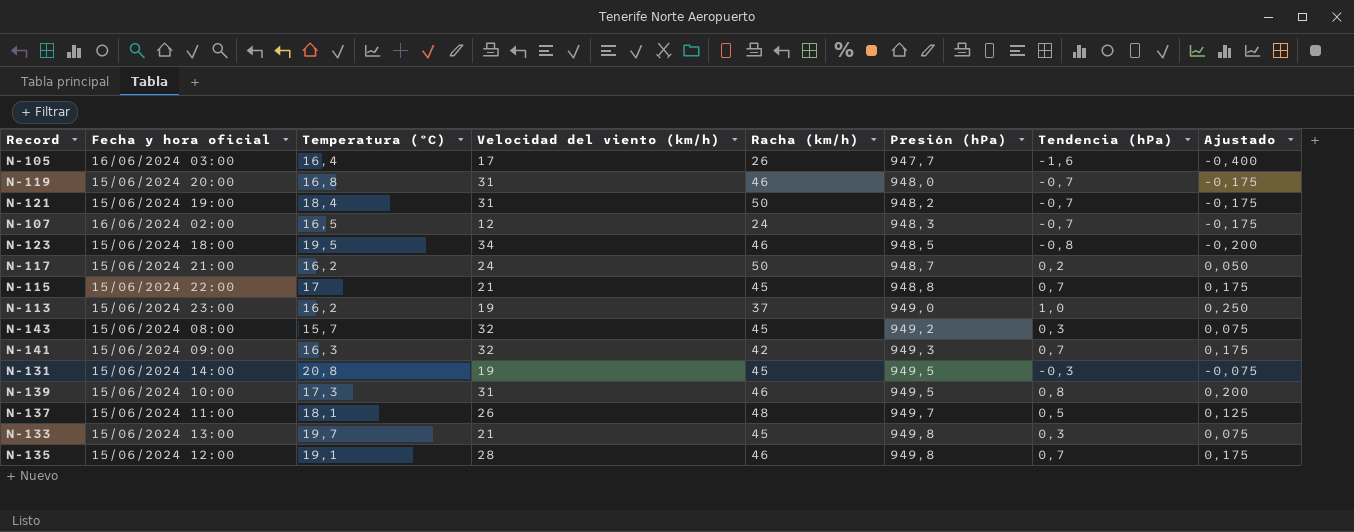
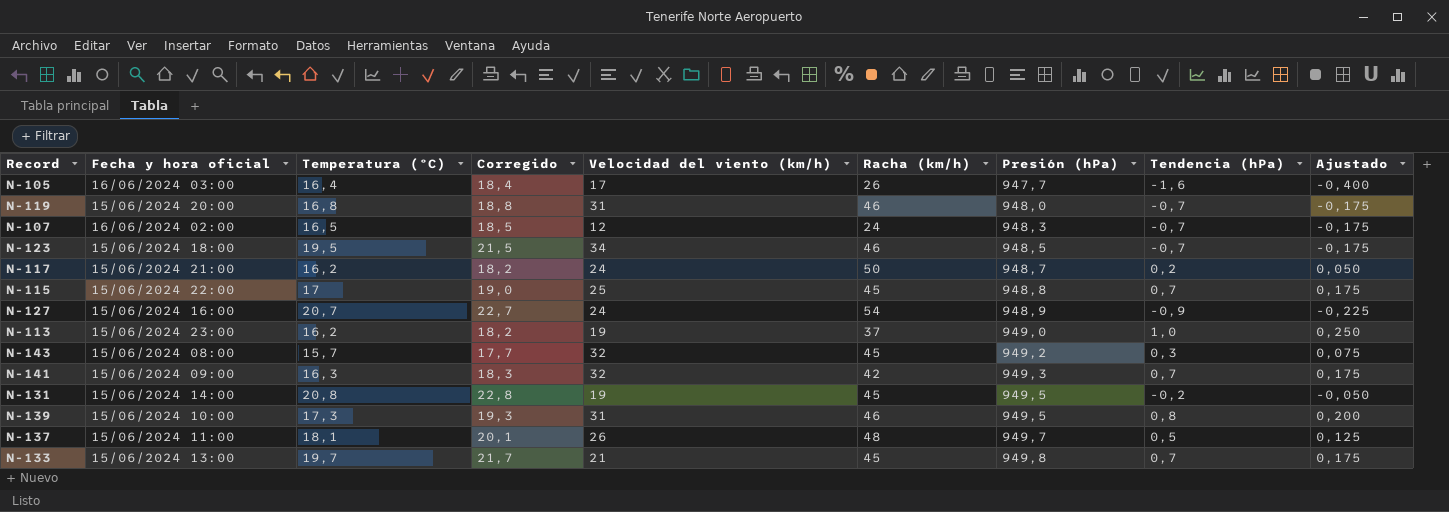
column Corregido | formula: none -> [Temperatura (ºC)] + 2
row N-121: 15/06/2024 19:00 | 18,4 | 31 | 50 | 948,2 | -0,7 | -0,175 -> none
row N-135: 15/06/2024 12:00 | 19,1 | 28 | 46 | 949,8 | 0,7 | 0,175 -> none
N-123 | Tendencia (hPa): -0,8 -> -0,7
N-123 | Ajustado: -0,200 -> -0,175
N-115 | Velocidad del viento (km/h): 21 -> 25
row N-127: none -> 15/06/2024 16:00 | 20,7 | 22,7 | 24 | 54 | 948,9 | -0,9 | -0,225
N-131 | Tendencia (hPa): -0,3 -> -0,2
N-131 | Ajustado: -0,075 -> -0,050
N-133 | Tendencia (hPa): 0,3 -> 0,7
N-133 | Ajustado: 0,075 -> 0,175

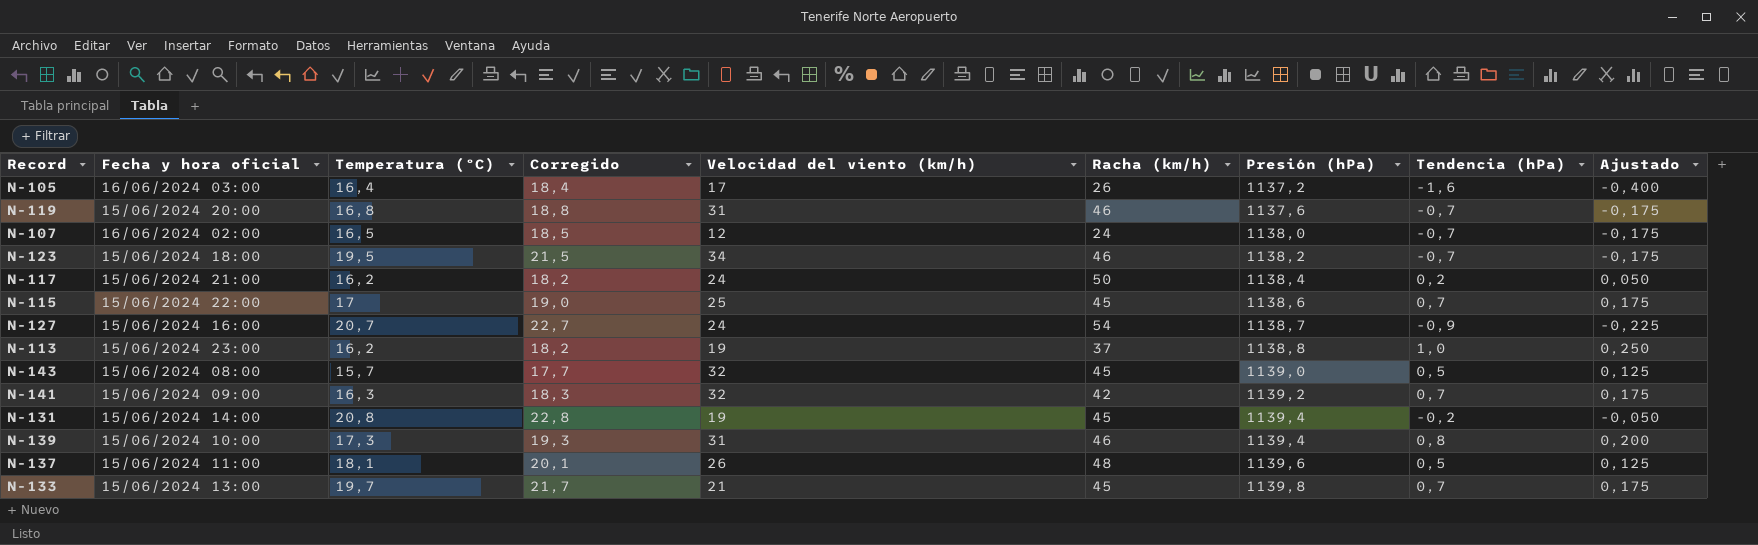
N-105 | Presión (hPa): 947,7 -> 1137,2
N-119 | Presión (hPa): 948,0 -> 1137,6
N-107 | Presión (hPa): 948,3 -> 1138,0
N-123 | Presión (hPa): 948,5 -> 1138,2
N-117 | Presión (hPa): 948,7 -> 1138,4
N-115 | Presión (hPa): 948,8 -> 1138,6
N-127 | Presión (hPa): 948,9 -> 1138,7
N-113 | Presión (hPa): 949,0 -> 1138,8
N-143 | Presión (hPa): 949,2 -> 1139,0
N-143 | Tendencia (hPa): 0,3 -> 0,5
N-143 | Ajustado: 0,075 -> 0,125
N-141 | Presión (hPa): 949,3 -> 1139,2
N-131 | Presión (hPa): 949,5 -> 1139,4
N-139 | Presión (hPa): 949,5 -> 1139,4
N-137 | Presión (hPa): 949,7 -> 1139,6
N-133 | Presión (hPa): 949,8 -> 1139,8

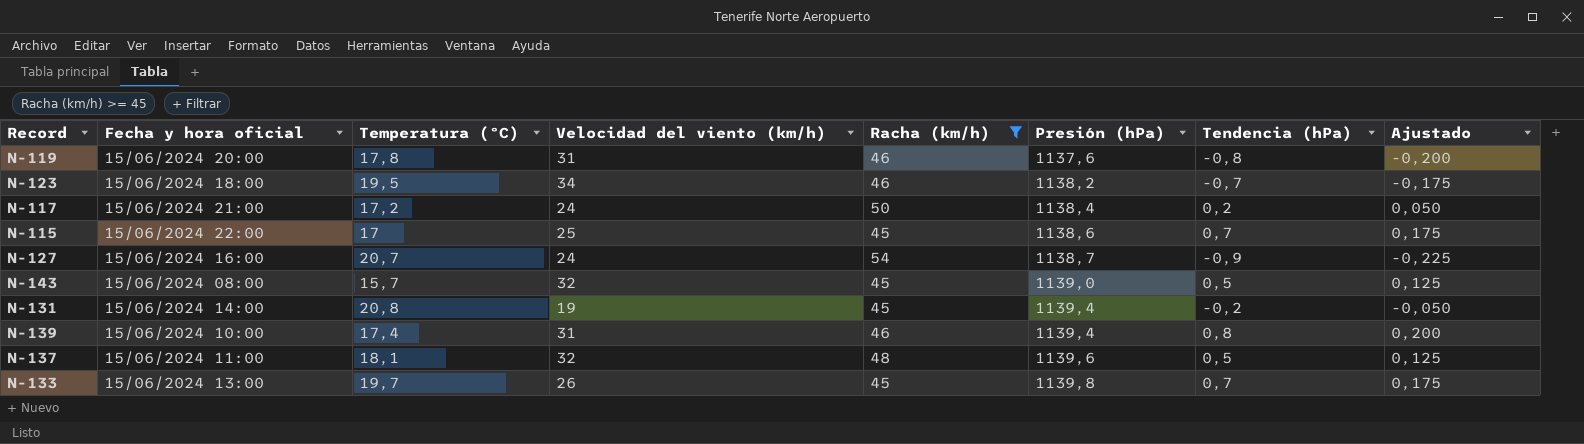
filter: none -> Racha (km/h) >= 45
column Corregido | formula: [Temperatura (ºC)] + 2 -> none
N-119 | Temperatura (ºC): 16,8 -> 17,8
N-119 | Tendencia (hPa): -0,7 -> -0,8
N-119 | Ajustado: -0,175 -> -0,200
N-117 | Temperatura (ºC): 16,2 -> 17,2
N-139 | Temperatura (ºC): 17,3 -> 17,4
N-137 | Velocidad del viento (km/h): 26 -> 32
N-133 | Velocidad del viento (km/h): 21 -> 26

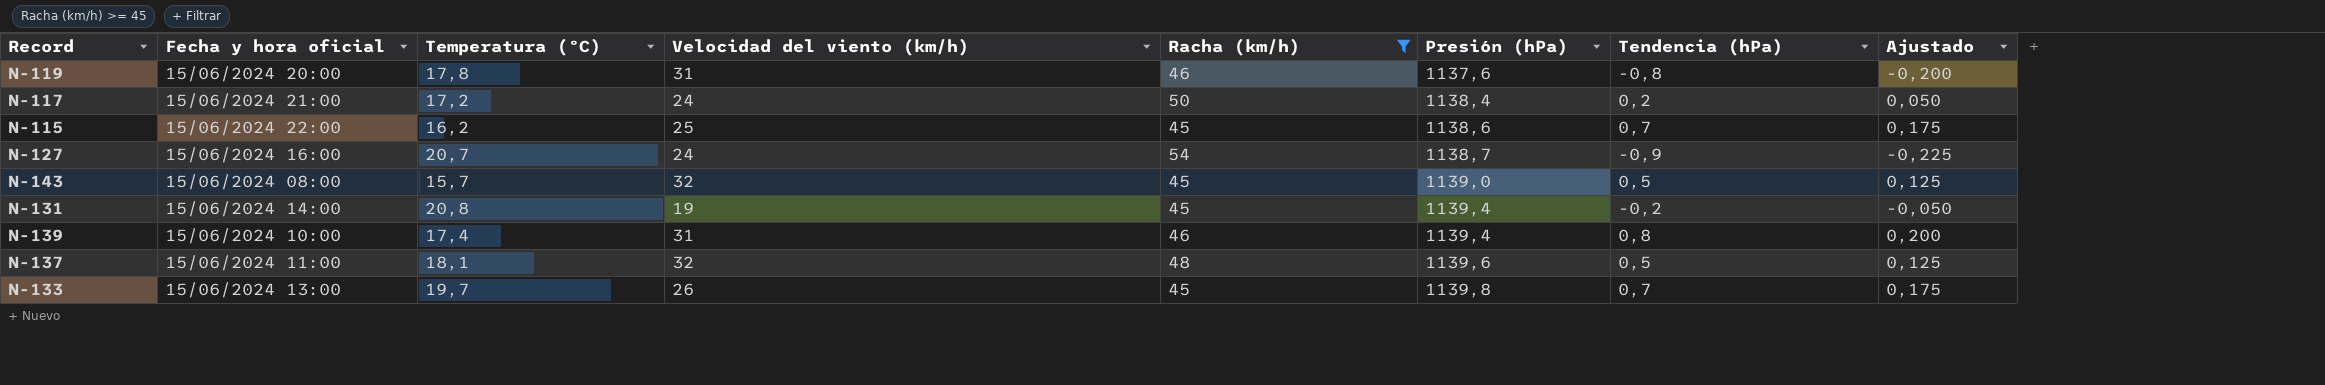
row N-123: 15/06/2024 18:00 | 19,5 | 34 | 46 | 1138,2 | -0,7 | -0,175 -> none
N-115 | Temperatura (ºC): 17 -> 16,2

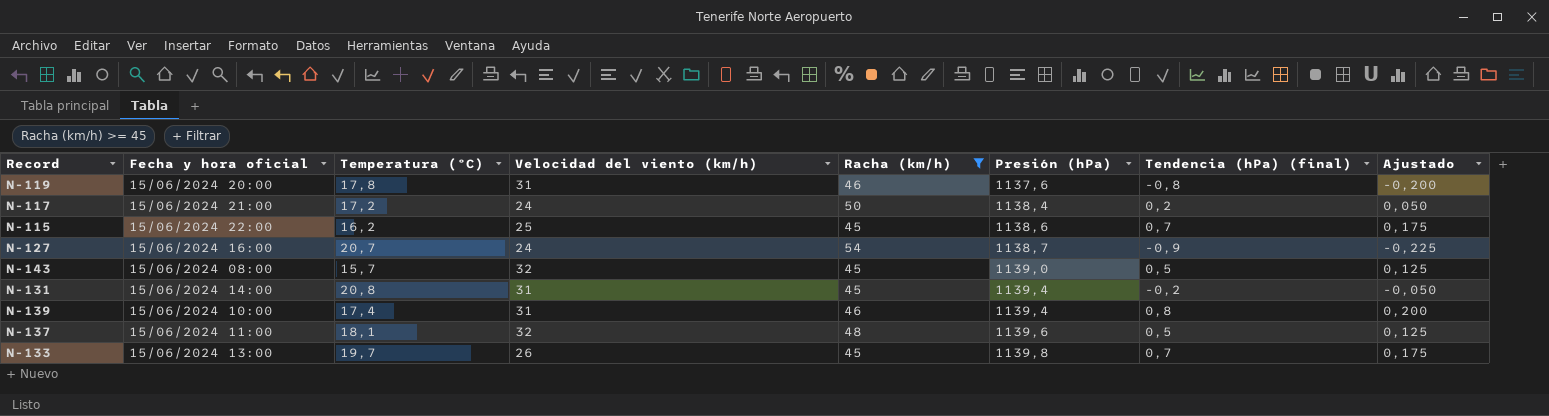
column name: Tendencia (hPa) -> Tendencia (hPa) (final)
N-131 | Velocidad del viento (km/h): 19 -> 31

